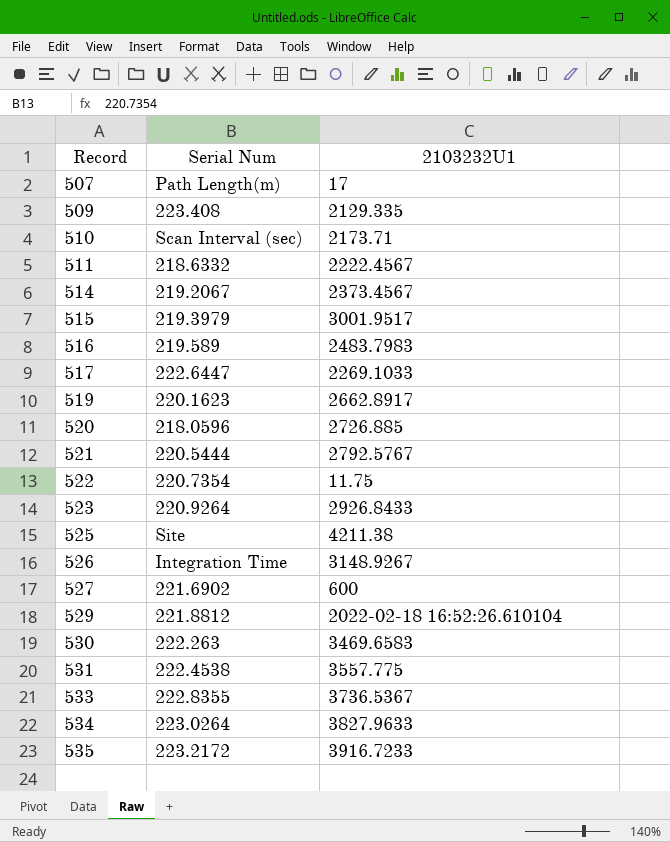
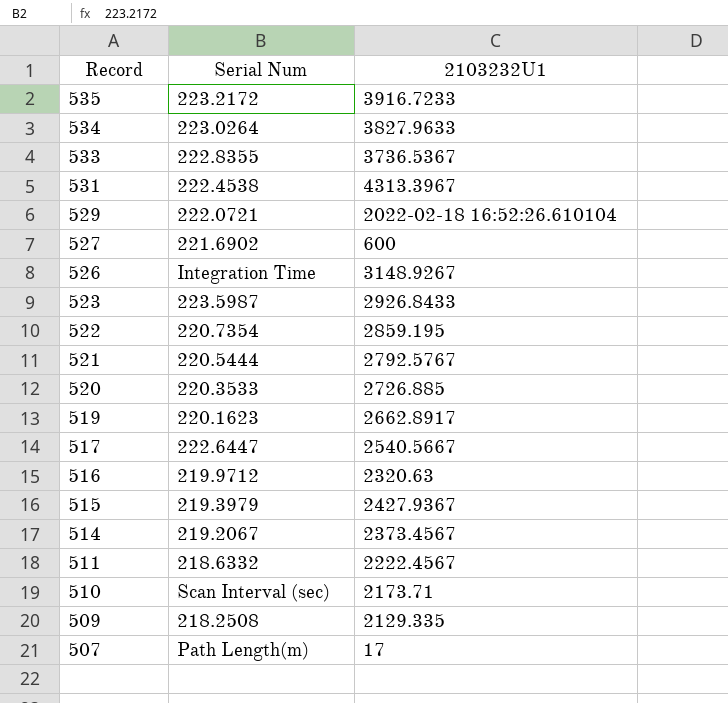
row order: Record ascending -> Record descending
row 525: Site | 4211.38 -> none
row 530: 222.263 | 3469.6583 -> none
531 | 2103232U1: 3557.775 -> 4313.3967
529 | Serial Num: 221.8812 -> 222.0721
523 | Serial Num: 220.9264 -> 223.5987
522 | 2103232U1: 11.75 -> 2859.195
520 | Serial Num: 218.0596 -> 220.3533
517 | 2103232U1: 2269.1033 -> 2540.5667
516 | Serial Num: 219.589 -> 219.9712
516 | 2103232U1: 2483.7983 -> 2320.63
515 | 2103232U1: 3001.9517 -> 2427.9367
509 | Serial Num: 223.408 -> 218.2508

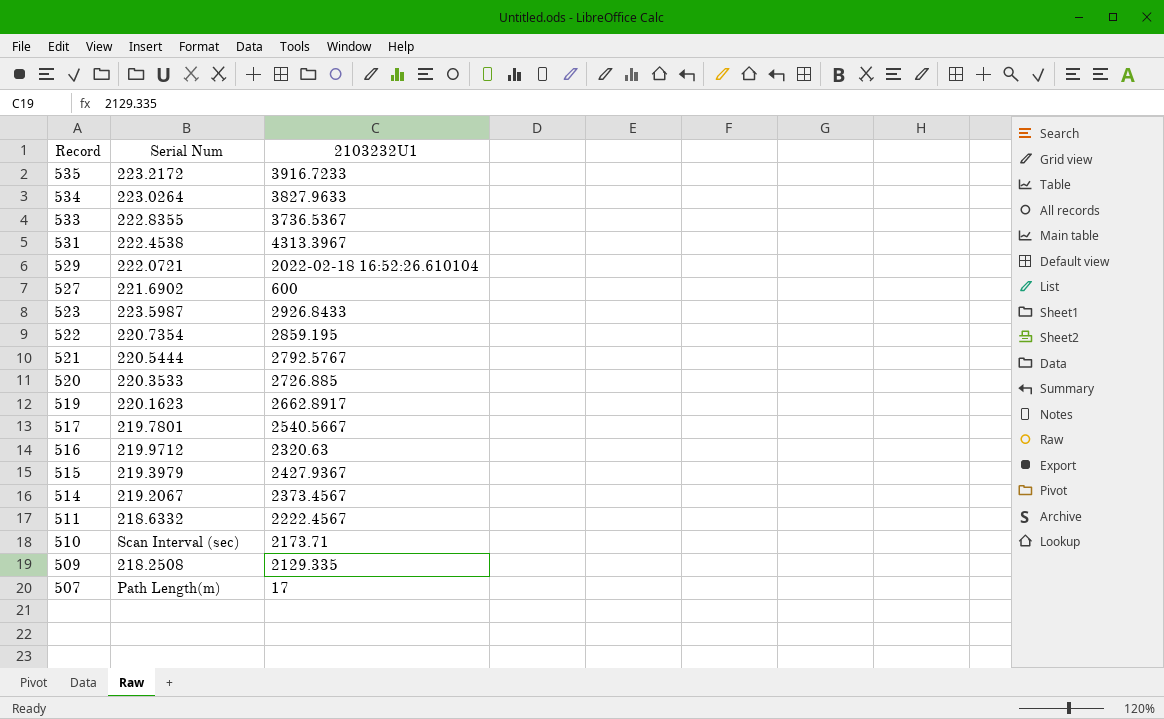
row 526: Integration Time | 3148.9267 -> none
517 | Serial Num: 222.6447 -> 219.7801

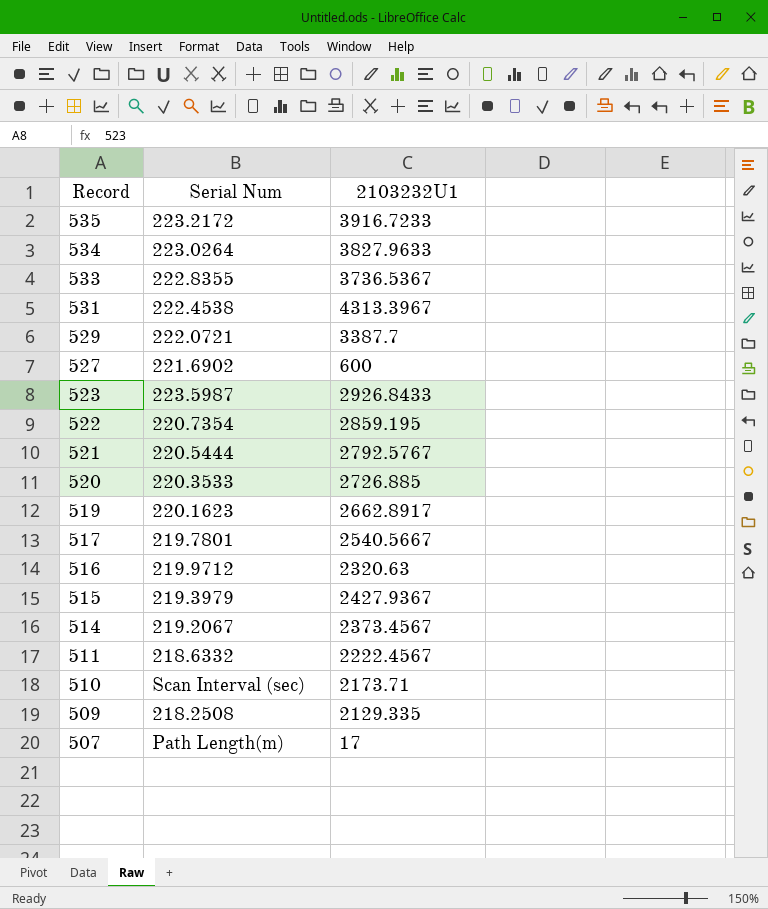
529 | 2103232U1: 2022-02-18 16:52:26.610104 -> 3387.7

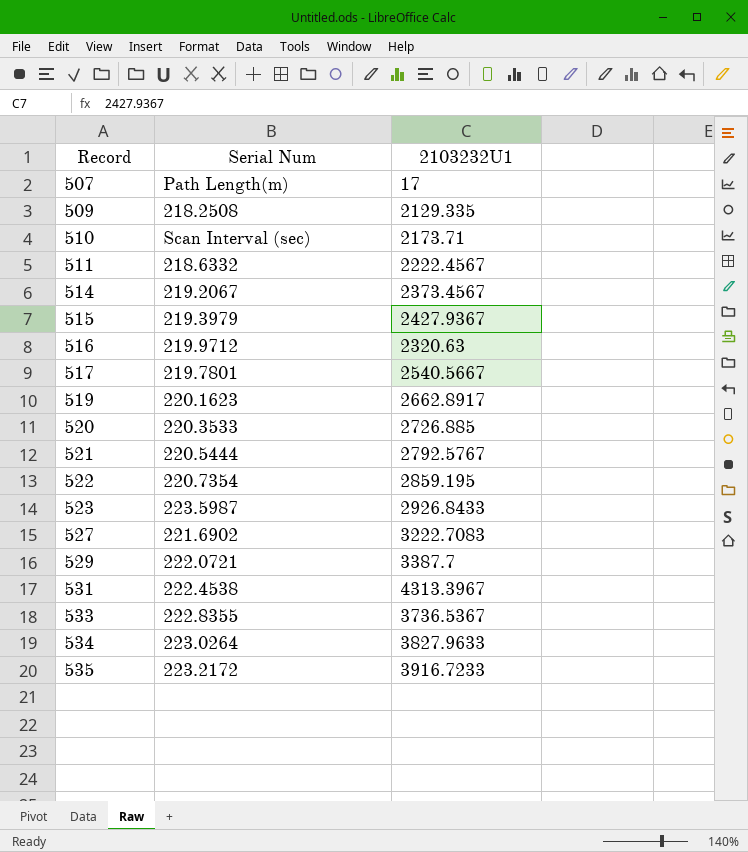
row order: Record descending -> Record ascending
527 | 2103232U1: 600 -> 3222.7083

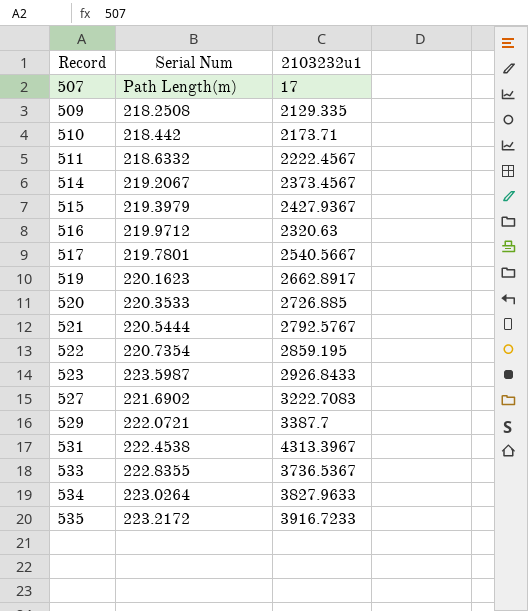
column name: 2103232U1 -> 2103232u1
510 | Serial Num: Scan Interval (sec) -> 218.442

